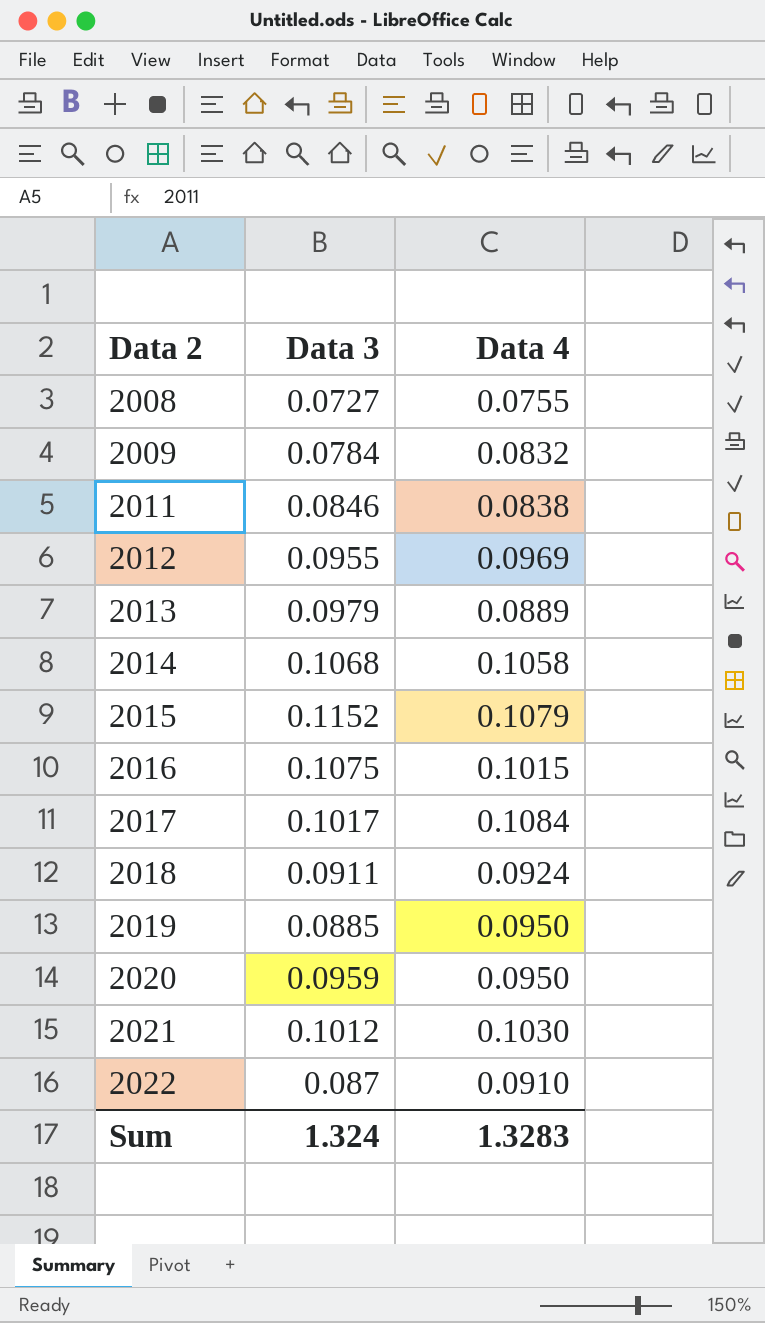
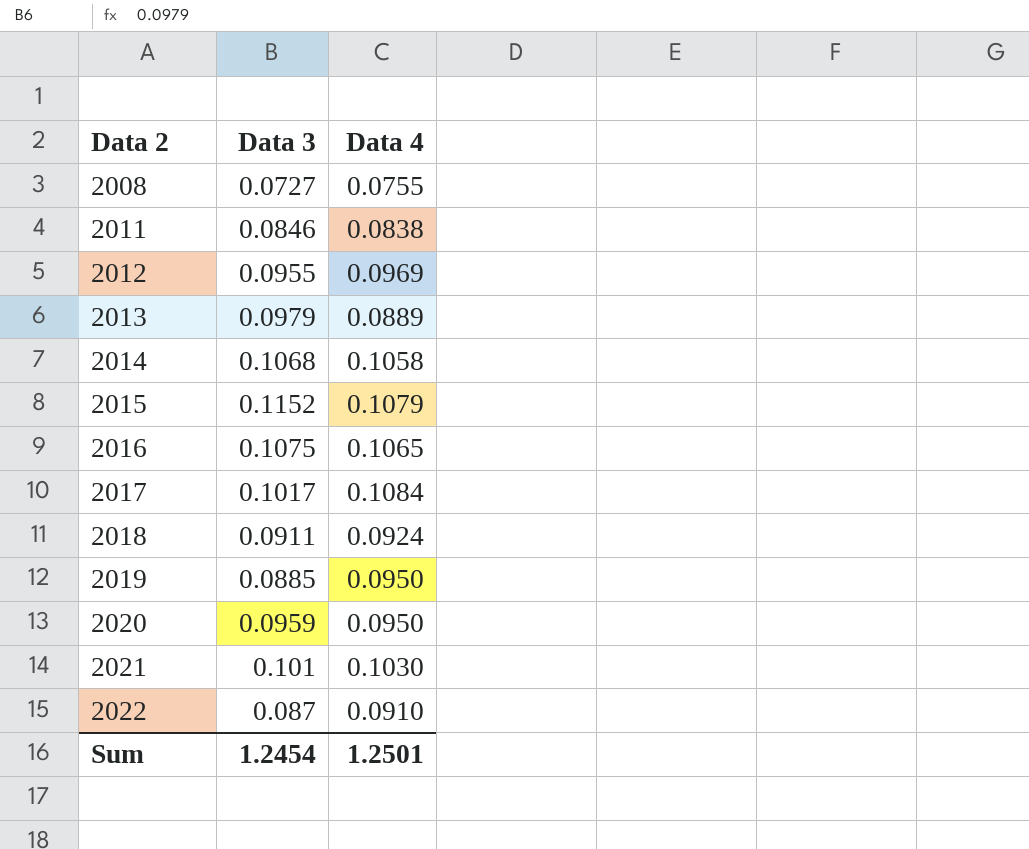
row 2009: 0.0784 | 0.0832 -> none
2016 | Data 4: 0.1015 -> 0.1065
2021 | Data 3: 0.1012 -> 0.101
Sum | Data 3: 1.324 -> 1.2454
Sum | Data 4: 1.3283 -> 1.2501

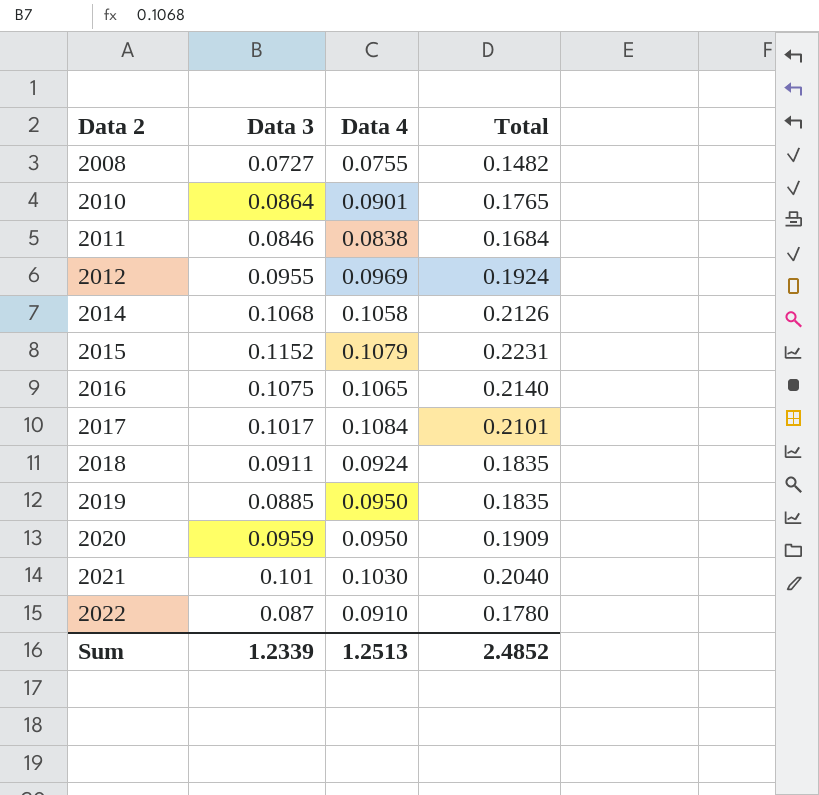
column Total | formula: none -> [Data 3] + [Data 4]
row 2013: 0.0979 | 0.0889 -> none
row 2010: none -> 0.0864 | 0.0901 | 0.1765
Sum | Data 3: 1.2454 -> 1.2339
Sum | Data 4: 1.2501 -> 1.2513

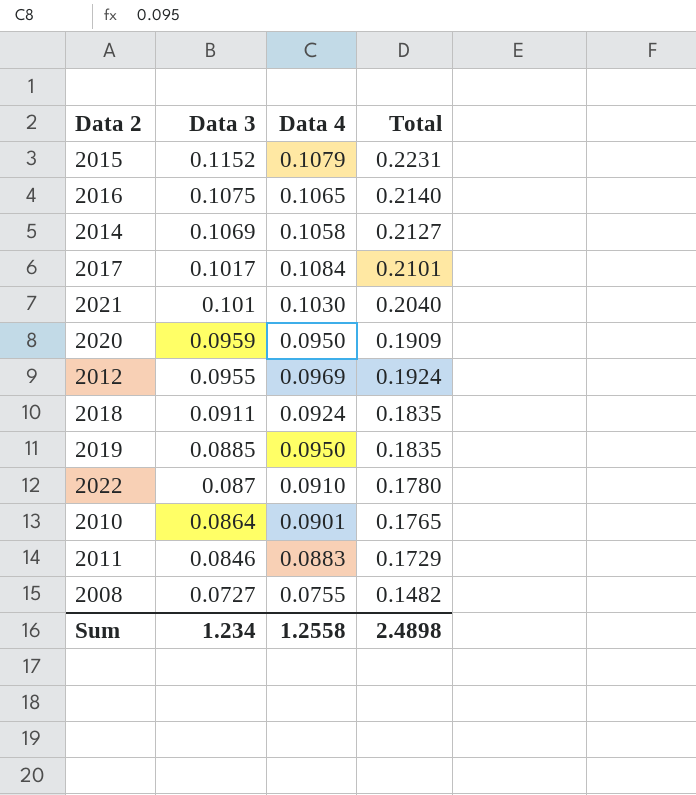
row order: Data 2 ascending -> Data 3 descending
2014 | Data 3: 0.1068 -> 0.1069
2014 | Total: 0.2126 -> 0.2127
2011 | Data 4: 0.0838 -> 0.0883
2011 | Total: 0.1684 -> 0.1729
Sum | Data 3: 1.2339 -> 1.234
Sum | Data 4: 1.2513 -> 1.2558
Sum | Total: 2.4852 -> 2.4898

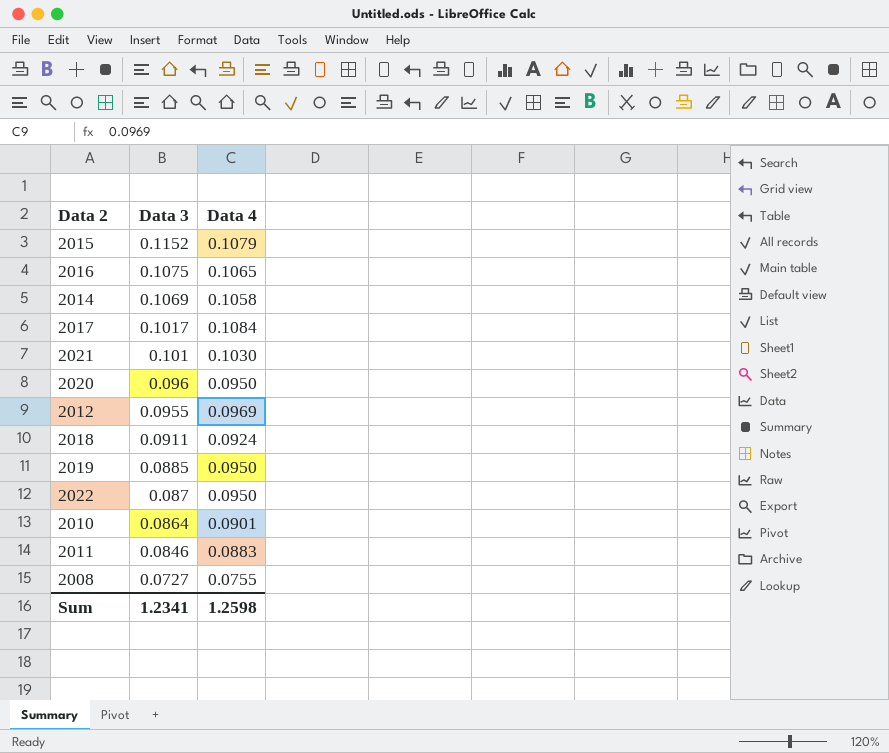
column Total | formula: [Data 3] + [Data 4] -> none
2020 | Data 3: 0.0959 -> 0.096
2022 | Data 4: 0.0910 -> 0.0950
Sum | Data 3: 1.234 -> 1.2341
Sum | Data 4: 1.2558 -> 1.2598

